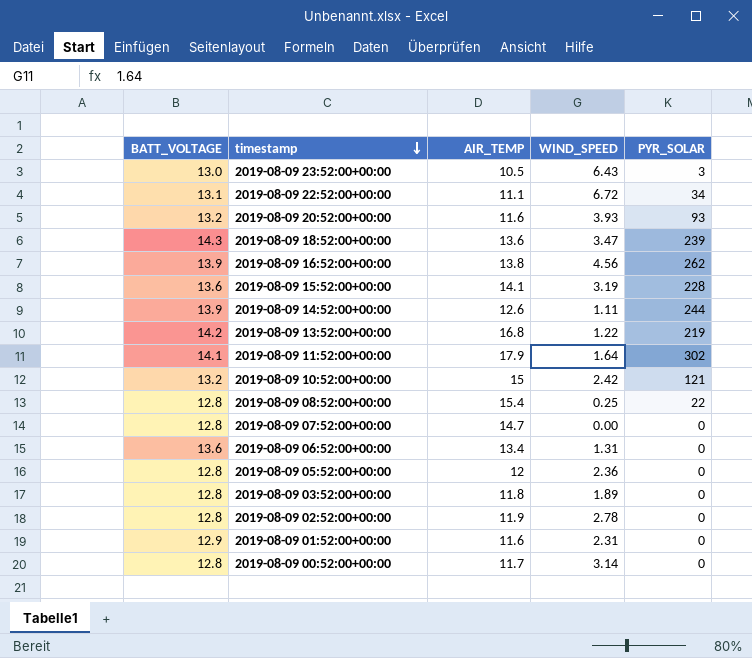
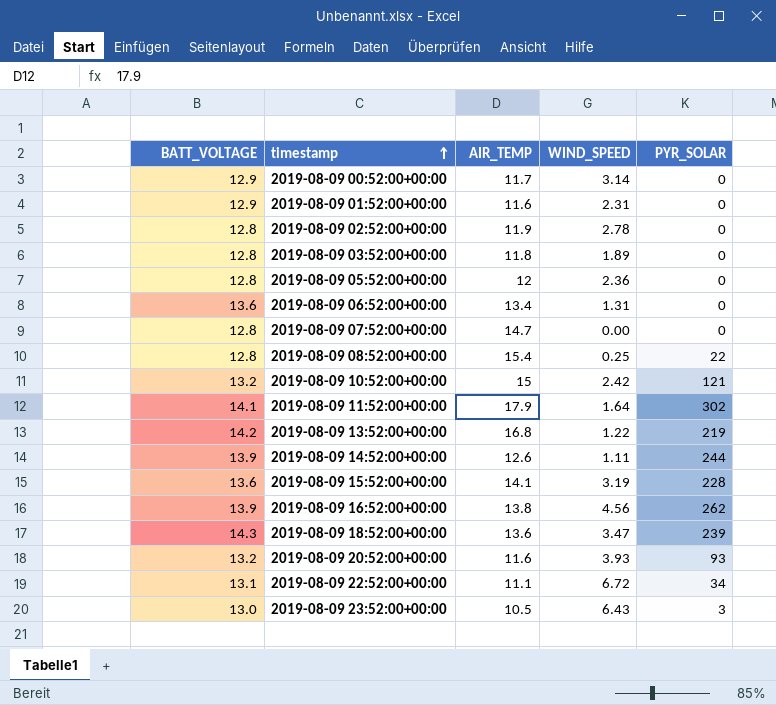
row order: timestamp descending -> timestamp ascending
2019-08-09 00:52:00+00:00 | BATT_VOLTAGE: 12.8 -> 12.9

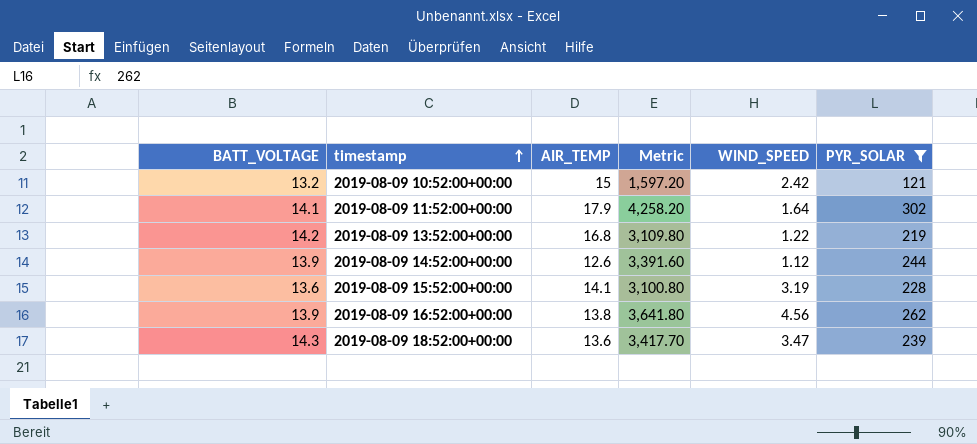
filter: none -> PYR_SOLAR >= 121
column Metric | formula: none -> [BATT_VOLTAGE] * [PYR_SOLAR]
2019-08-09 14:52:00+00:00 | WIND_SPEED: 1.11 -> 1.12

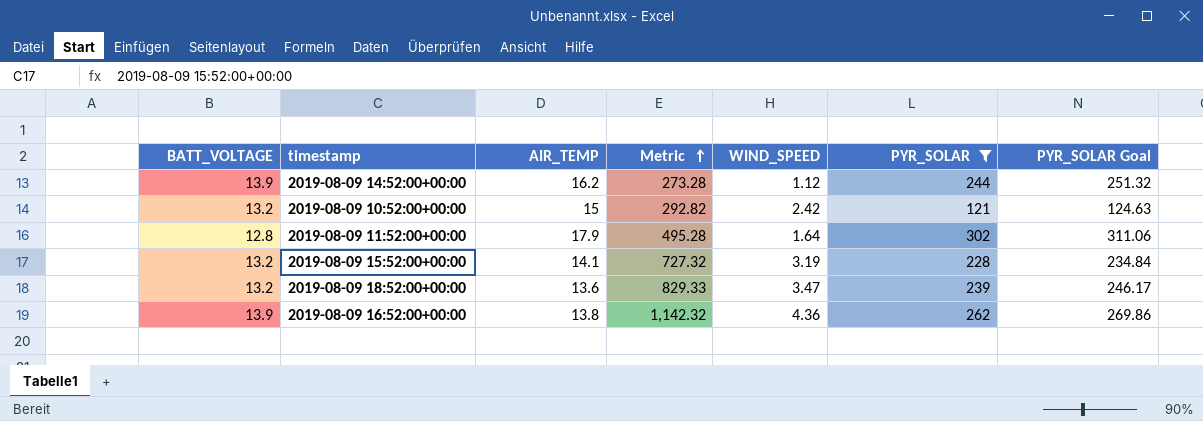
row order: timestamp ascending -> Metric ascending
column Metric | formula: [BATT_VOLTAGE] * [PYR_SOLAR] -> [WIND_SPEED] * [PYR_SOLAR]
column PYR_SOLAR Goal | formula: none -> [PYR_SOLAR] * 1.03
row 2019-08-09 13:52:00+00:00: 14.2 | 16.8 | 3,109.80 | 1.22 | 219 -> none
2019-08-09 14:52:00+00:00 | AIR_TEMP: 12.6 -> 16.2
2019-08-09 11:52:00+00:00 | BATT_VOLTAGE: 14.1 -> 12.8
2019-08-09 15:52:00+00:00 | BATT_VOLTAGE: 13.6 -> 13.2
2019-08-09 18:52:00+00:00 | BATT_VOLTAGE: 14.3 -> 13.2
2019-08-09 16:52:00+00:00 | WIND_SPEED: 4.56 -> 4.36

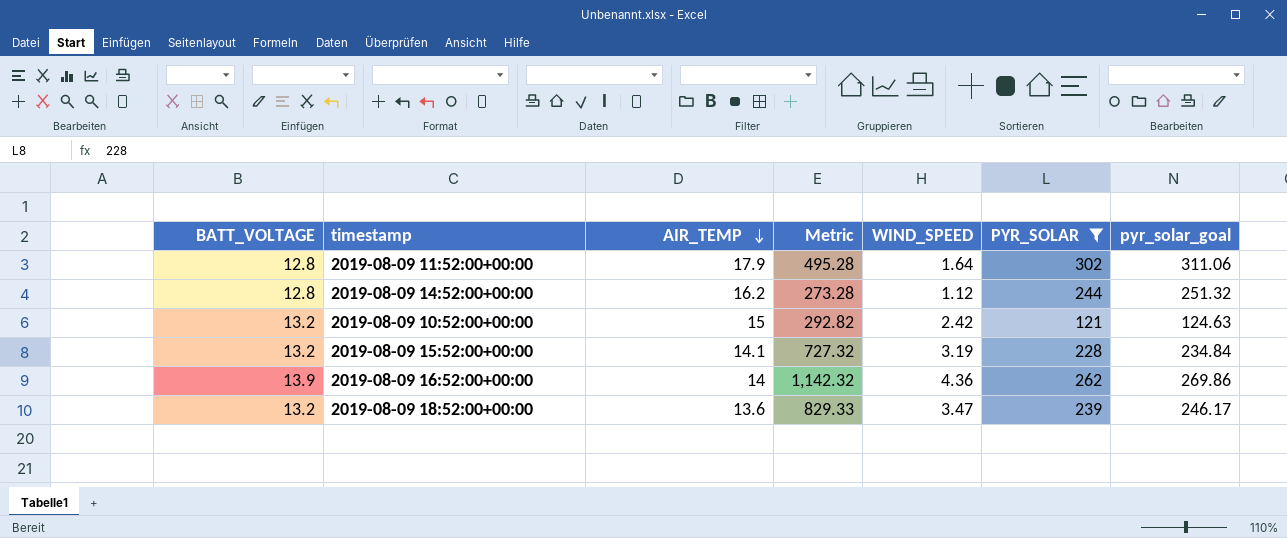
row order: Metric ascending -> AIR_TEMP descending
column name: PYR_SOLAR Goal -> pyr_solar_goal
2019-08-09 14:52:00+00:00 | BATT_VOLTAGE: 13.9 -> 12.8
2019-08-09 16:52:00+00:00 | AIR_TEMP: 13.8 -> 14

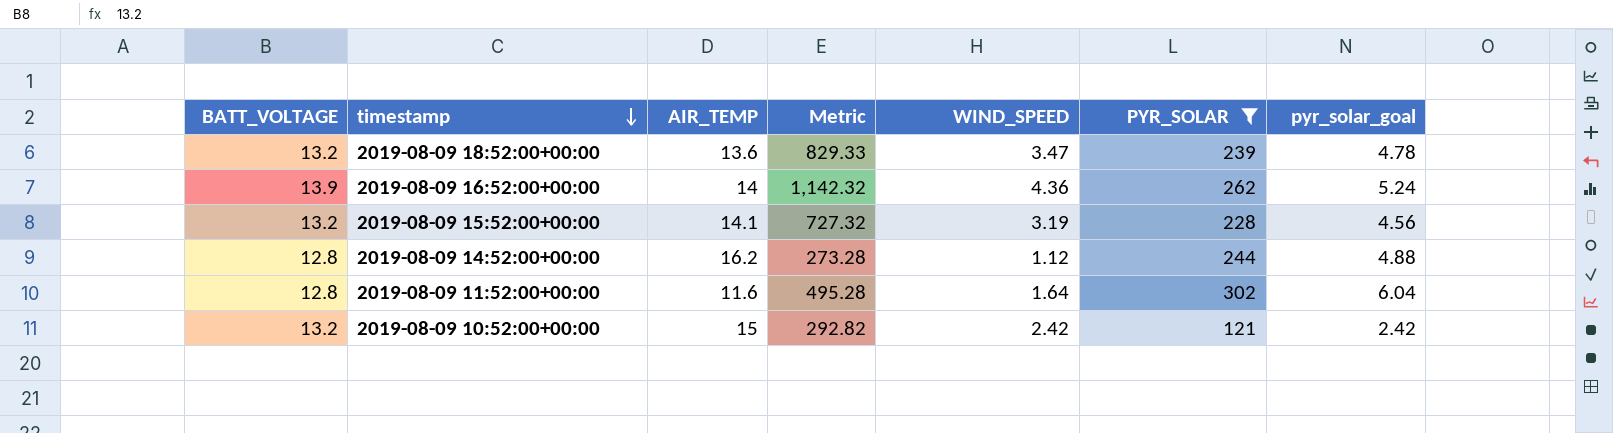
row order: AIR_TEMP descending -> timestamp descending
column pyr_solar_goal | formula: [PYR_SOLAR] * 1.03 -> [PYR_SOLAR] * 0.02
2019-08-09 11:52:00+00:00 | AIR_TEMP: 17.9 -> 11.6

